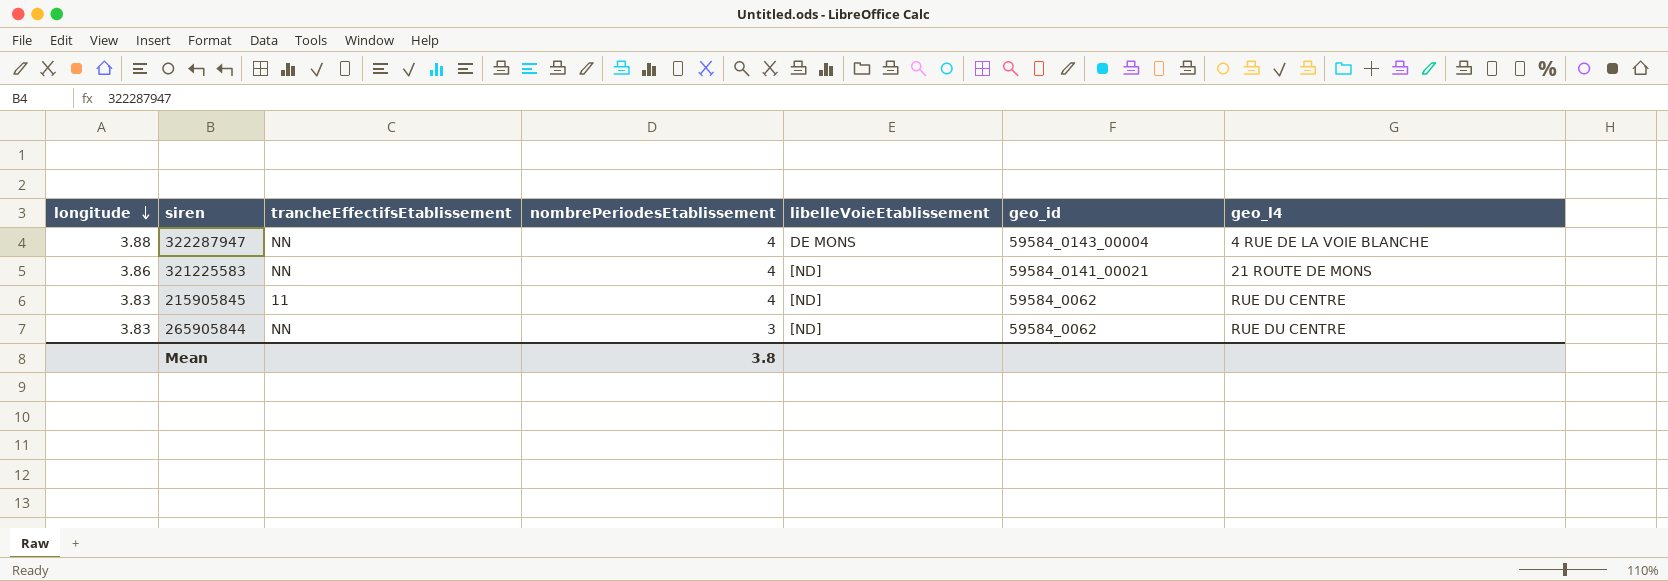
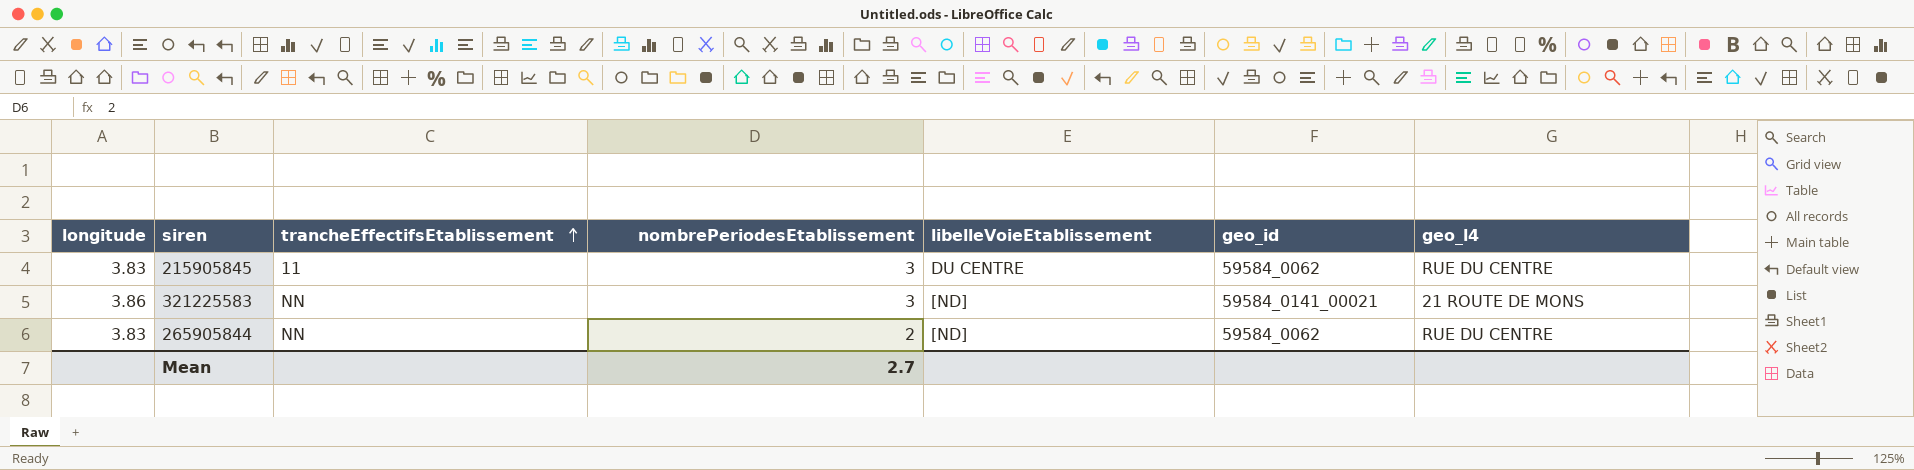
row order: longitude descending -> trancheEffectifsEtablissement ascending
row 322287947: 3.88 | NN | 4 | DE MONS | 59584_0143_00004 | 4 RUE DE LA VOIE BLANCHE -> none
215905845 | nombrePeriodesEtablissement: 4 -> 3
215905845 | libelleVoieEtablissement: [ND] -> DU CENTRE
321225583 | nombrePeriodesEtablissement: 4 -> 3
265905844 | nombrePeriodesEtablissement: 3 -> 2
Mean | nombrePeriodesEtablissement: 3.8 -> 2.7

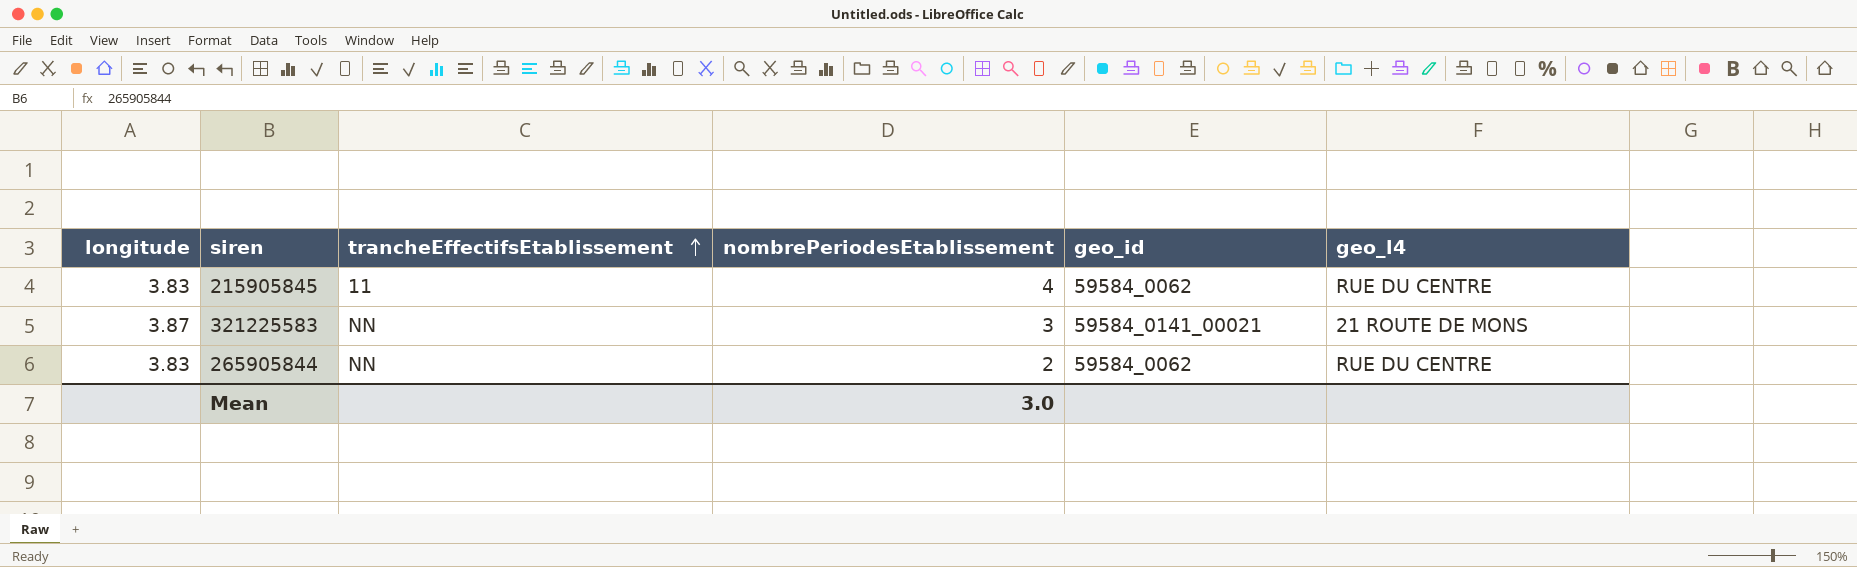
column libelleVoieEtablissement | position: 5 -> none
215905845 | nombrePeriodesEtablissement: 3 -> 4
321225583 | longitude: 3.86 -> 3.87
Mean | nombrePeriodesEtablissement: 2.7 -> 3.0

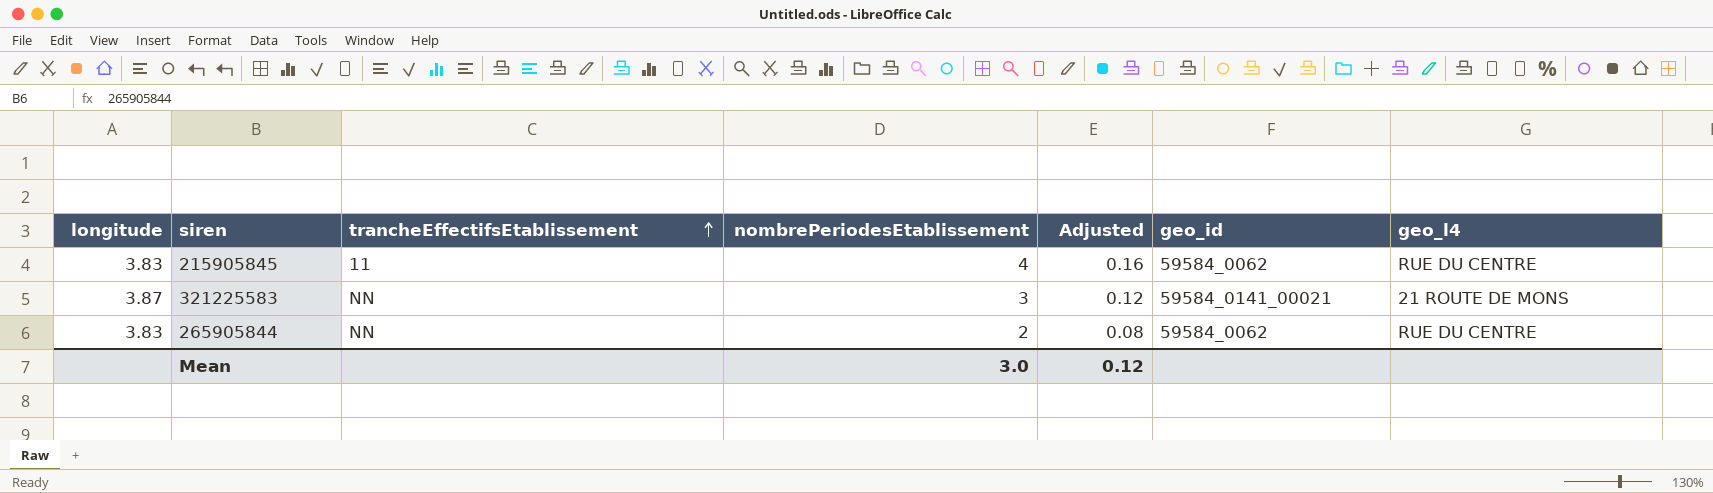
column Adjusted | formula: none -> [nombrePeriodesEtablissement] * 0.04

